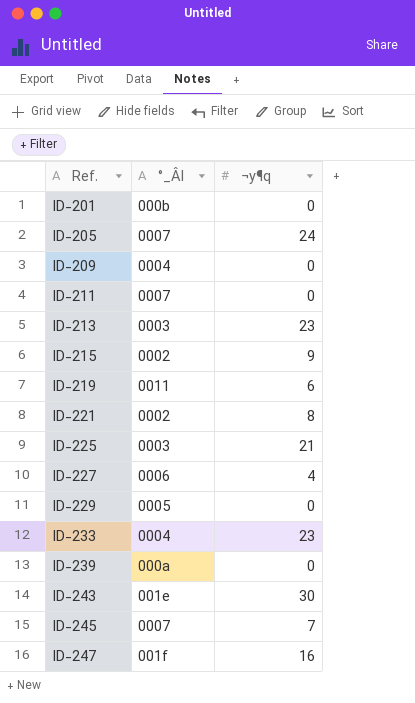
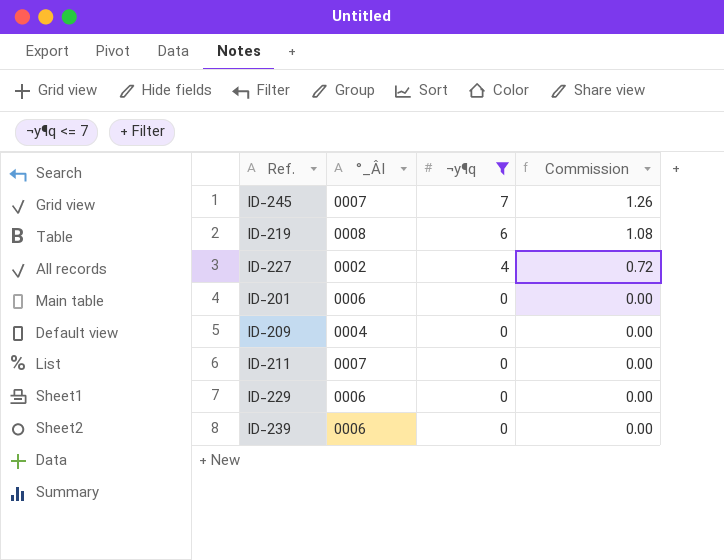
filter: none -> ¬y¶q <= 7
row order: Ref. ascending -> ¬y¶q descending
column Commission | formula: none -> [¬y¶q] * 0.18
ID-219 | °_ÂI: 0011 -> 0008
ID-227 | °_ÂI: 0006 -> 0002
ID-201 | °_ÂI: 000b -> 0006
ID-229 | °_ÂI: 0005 -> 0006
ID-239 | °_ÂI: 000a -> 0006

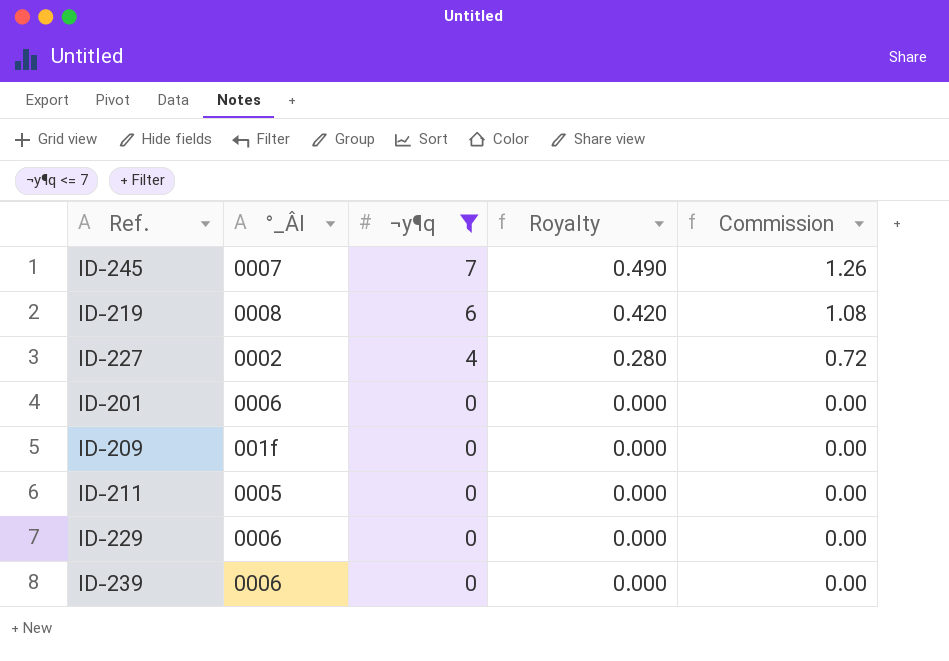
column Royalty | formula: none -> [¬y¶q] * 0.07
ID-209 | °_ÂI: 0004 -> 001f
ID-211 | °_ÂI: 0007 -> 0005

